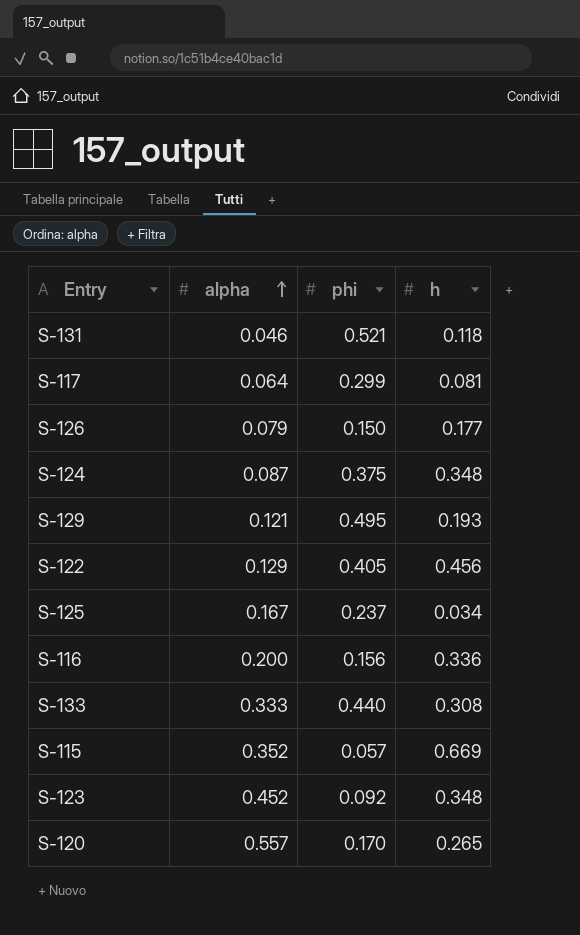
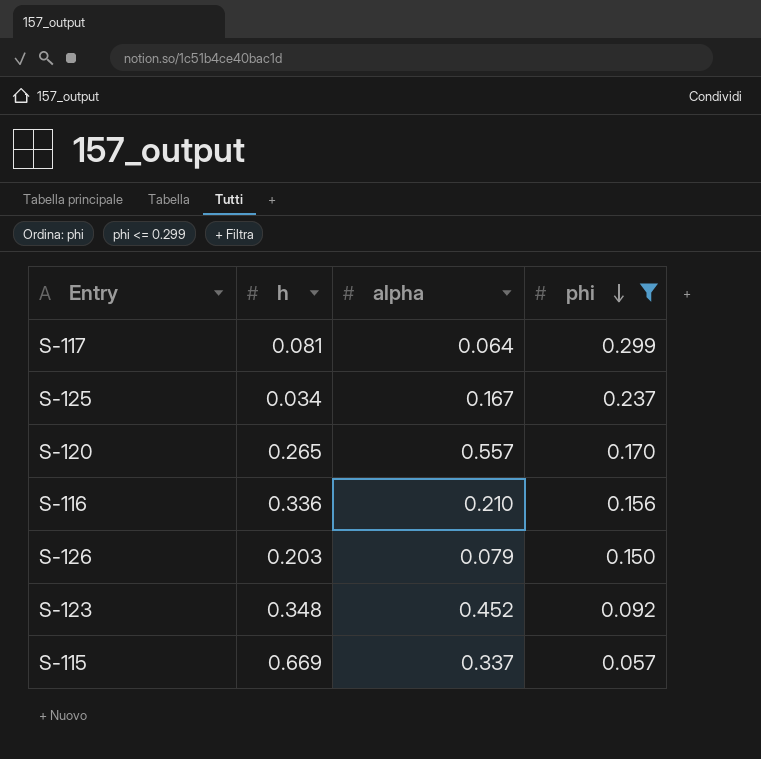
filter: none -> phi <= 0.299
row order: alpha ascending -> phi descending
column h | position: 4 -> 2
S-116 | alpha: 0.200 -> 0.210
S-126 | h: 0.177 -> 0.203
S-115 | alpha: 0.352 -> 0.337

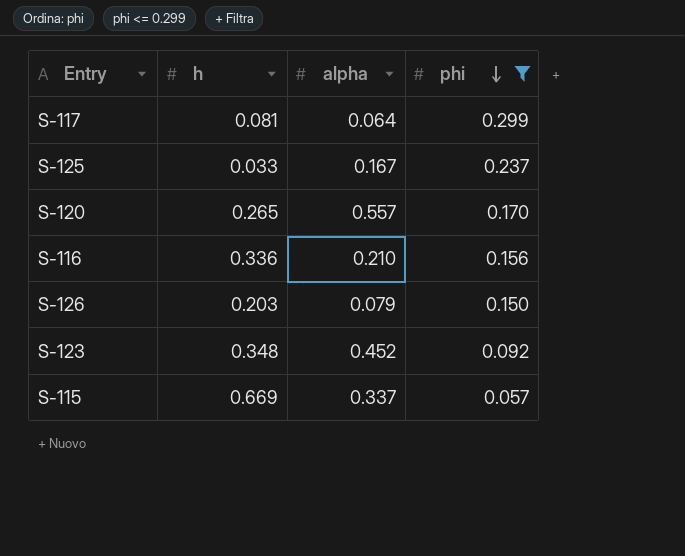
S-125 | h: 0.034 -> 0.033

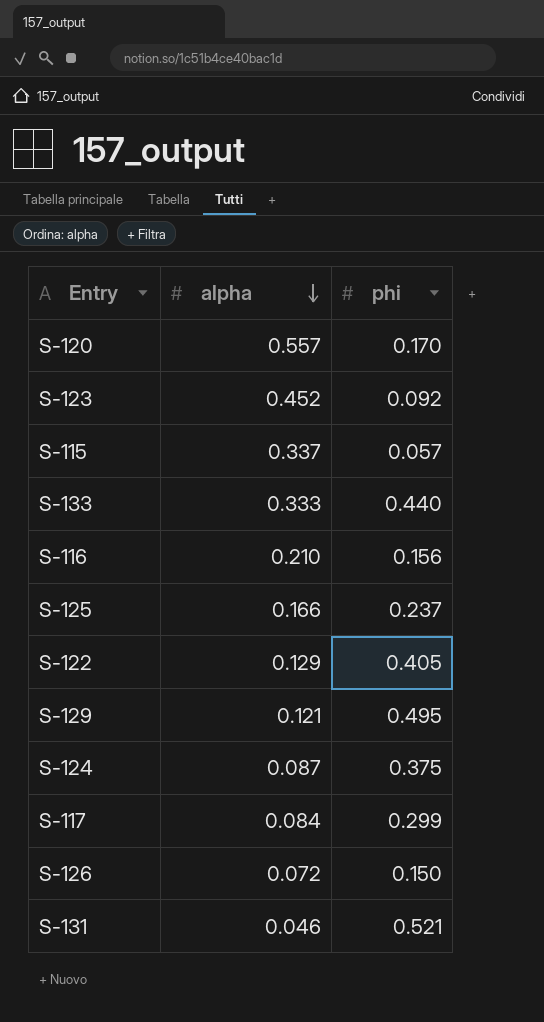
filter: phi <= 0.299 -> none
row order: phi descending -> alpha descending
column h | position: 2 -> none
S-125 | alpha: 0.167 -> 0.166
S-117 | alpha: 0.064 -> 0.084
S-126 | alpha: 0.079 -> 0.072

